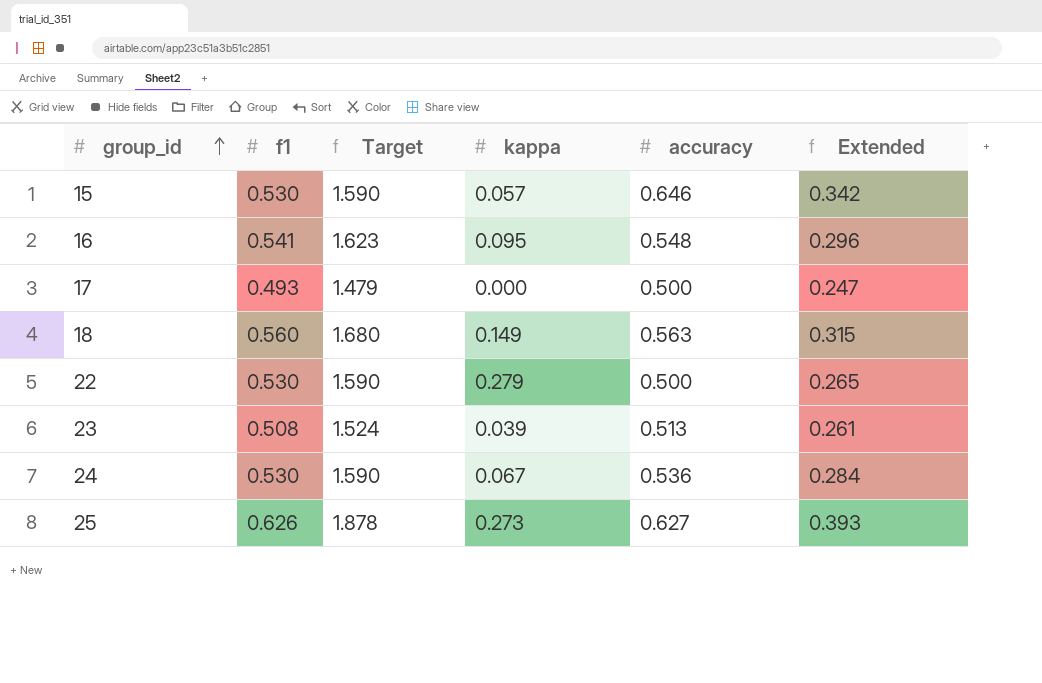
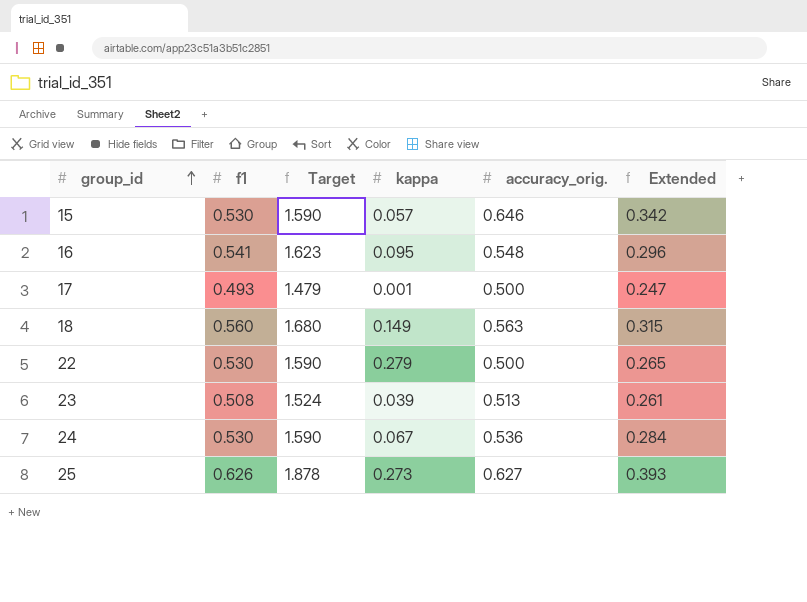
column name: accuracy -> accuracy_orig.
17 | kappa: 0.000 -> 0.001

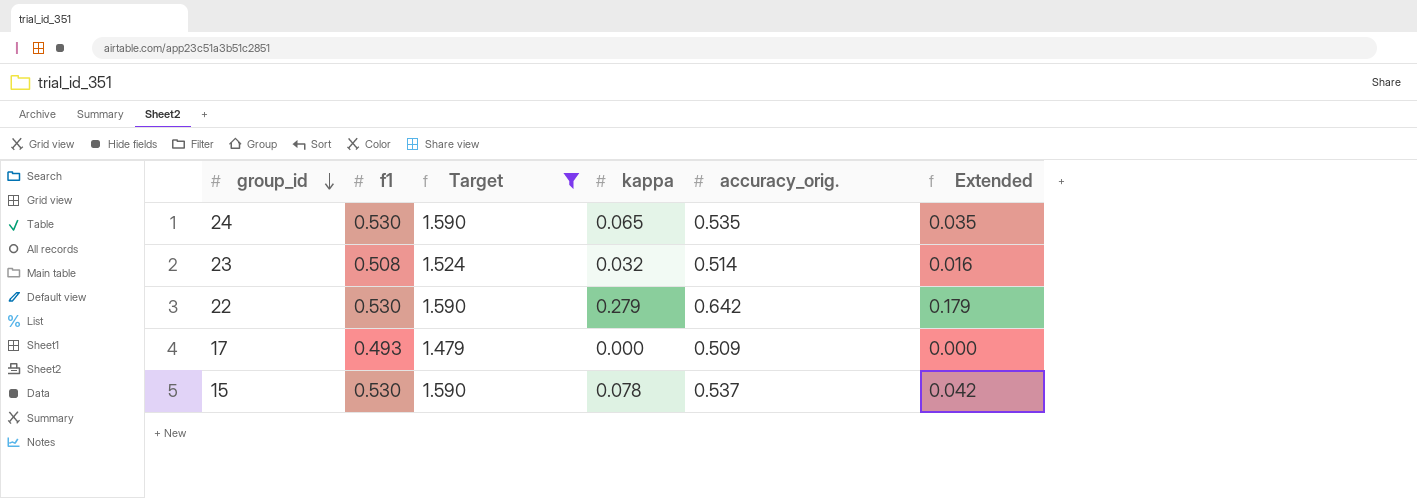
filter: none -> Target <= 1.590
row order: group_id ascending -> group_id descending
column Extended | formula: [f1] * [accuracy_orig.] -> [kappa] * [accuracy_orig.]
24 | kappa: 0.067 -> 0.065
24 | accuracy_orig.: 0.536 -> 0.535
23 | kappa: 0.039 -> 0.032
23 | accuracy_orig.: 0.513 -> 0.514
22 | accuracy_orig.: 0.500 -> 0.642
17 | kappa: 0.001 -> 0.000
17 | accuracy_orig.: 0.500 -> 0.509
15 | kappa: 0.057 -> 0.078
15 | accuracy_orig.: 0.646 -> 0.537

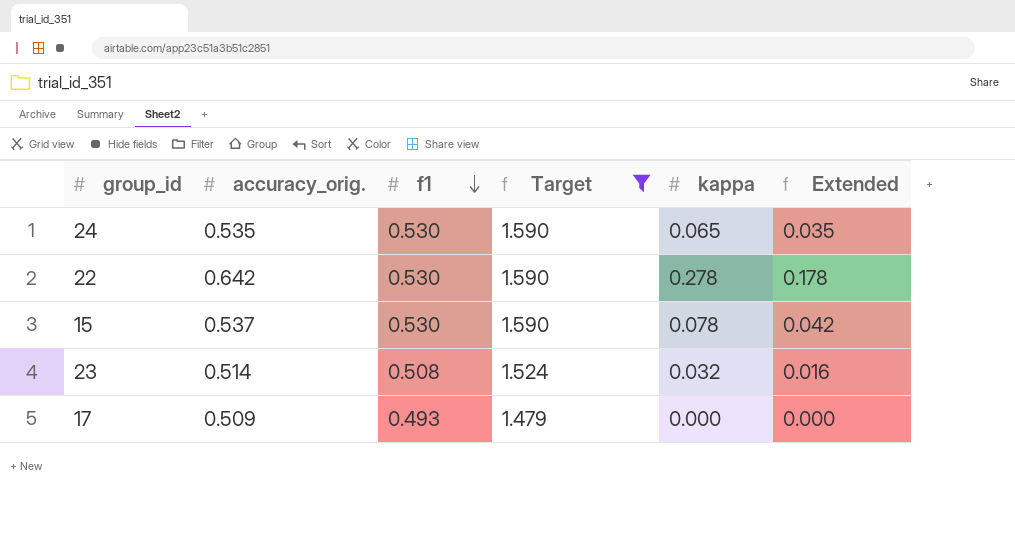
row order: group_id descending -> f1 descending
column accuracy_orig. | position: 5 -> 2
22 | kappa: 0.279 -> 0.278
22 | Extended: 0.179 -> 0.178

